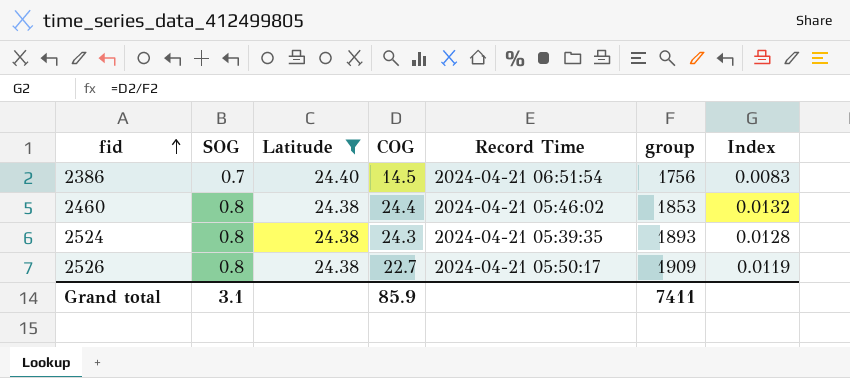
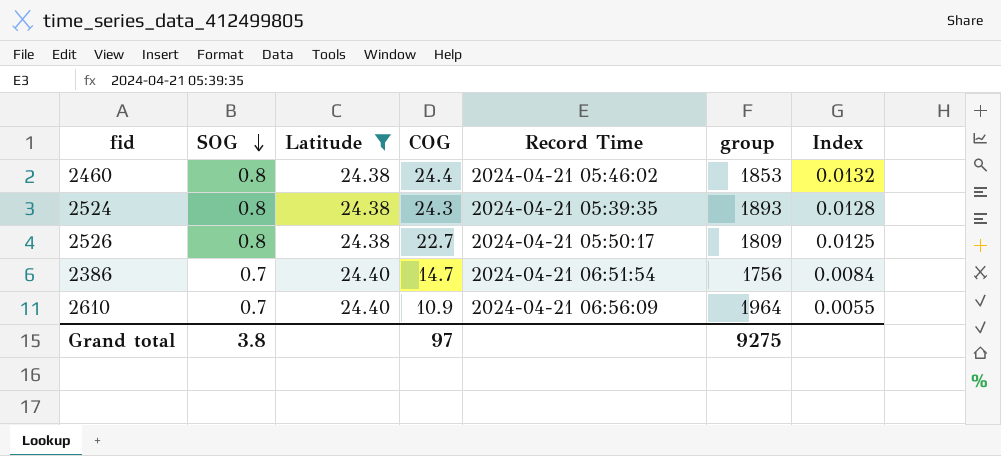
row order: fid ascending -> SOG descending
2526 | group: 1909 -> 1809
2526 | Index: 0.0119 -> 0.0125
2386 | COG: 14.5 -> 14.7
2386 | Index: 0.0083 -> 0.0084
row 2610: none -> 0.7 | 24.40 | 10.9 | 2024-04-21 06:56:09 | 1964 | 0.0055
Grand total | SOG: 3.1 -> 3.8
Grand total | COG: 85.9 -> 97
Grand total | group: 7411 -> 9275

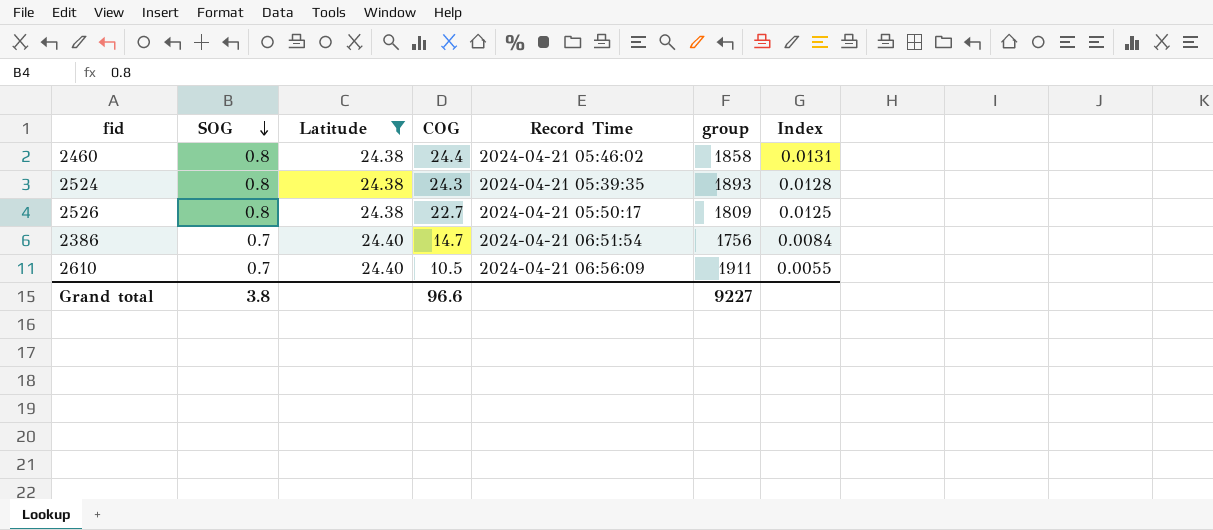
2460 | group: 1853 -> 1858
2460 | Index: 0.0132 -> 0.0131
2610 | COG: 10.9 -> 10.5
2610 | group: 1964 -> 1911
Grand total | COG: 97 -> 96.6
Grand total | group: 9275 -> 9227

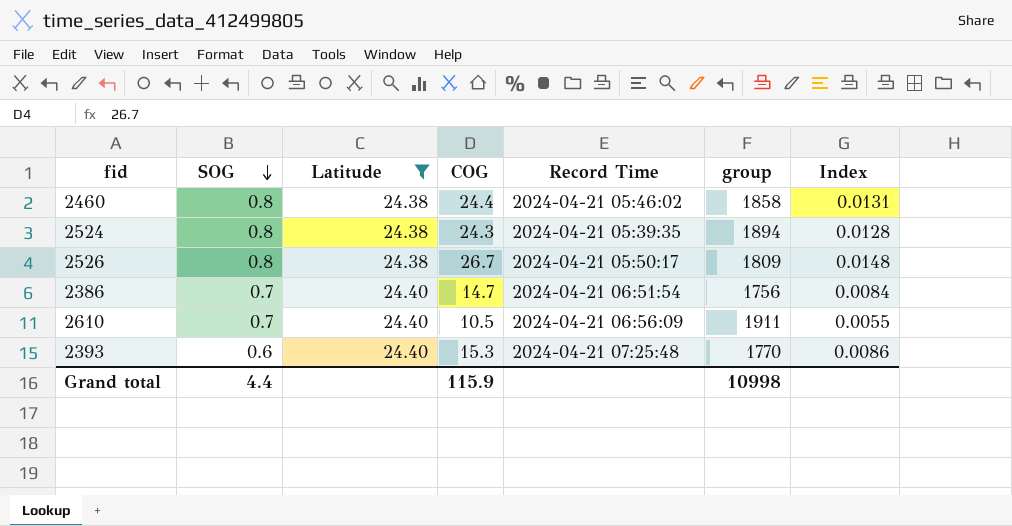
2524 | group: 1893 -> 1894
2526 | COG: 22.7 -> 26.7
2526 | Index: 0.0125 -> 0.0148
row 2393: none -> 0.6 | 24.40 | 15.3 | 2024-04-21 07:25:48 | 1770 | 0.0086
Grand total | SOG: 3.8 -> 4.4
Grand total | COG: 96.6 -> 115.9
Grand total | group: 9227 -> 10998

